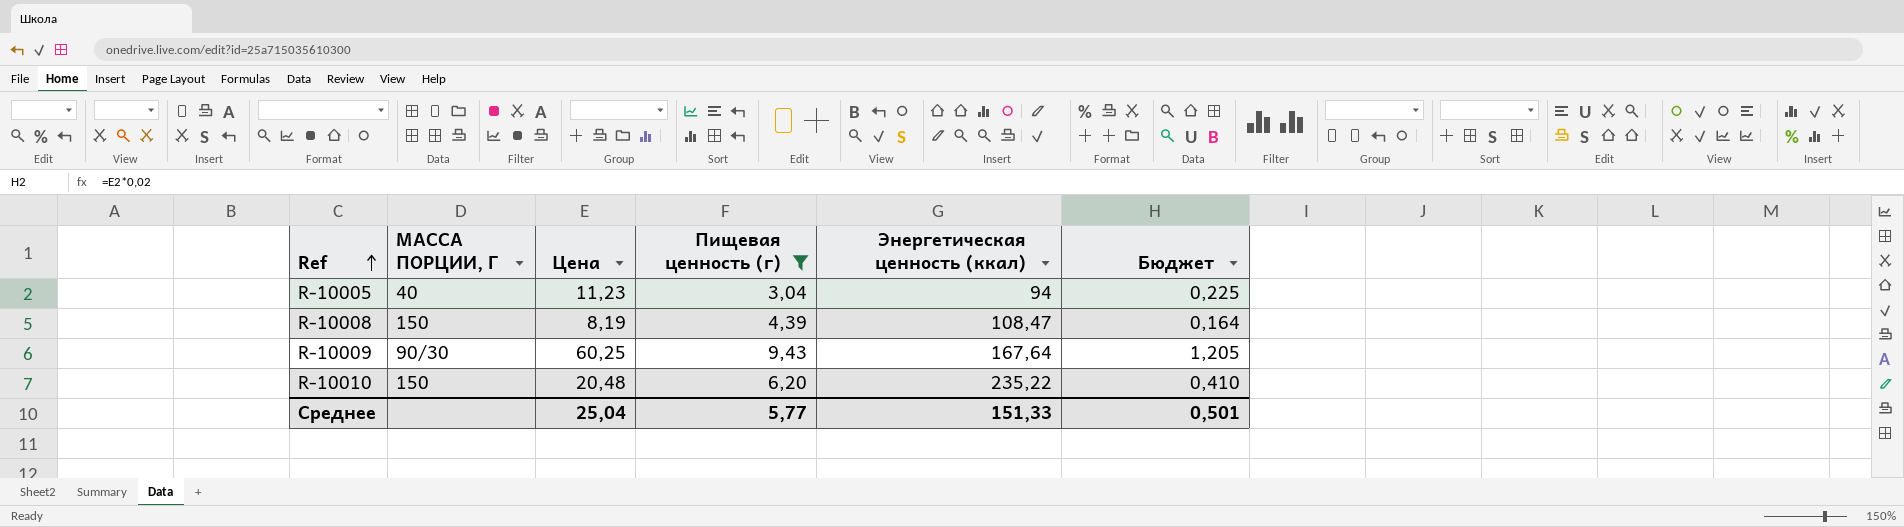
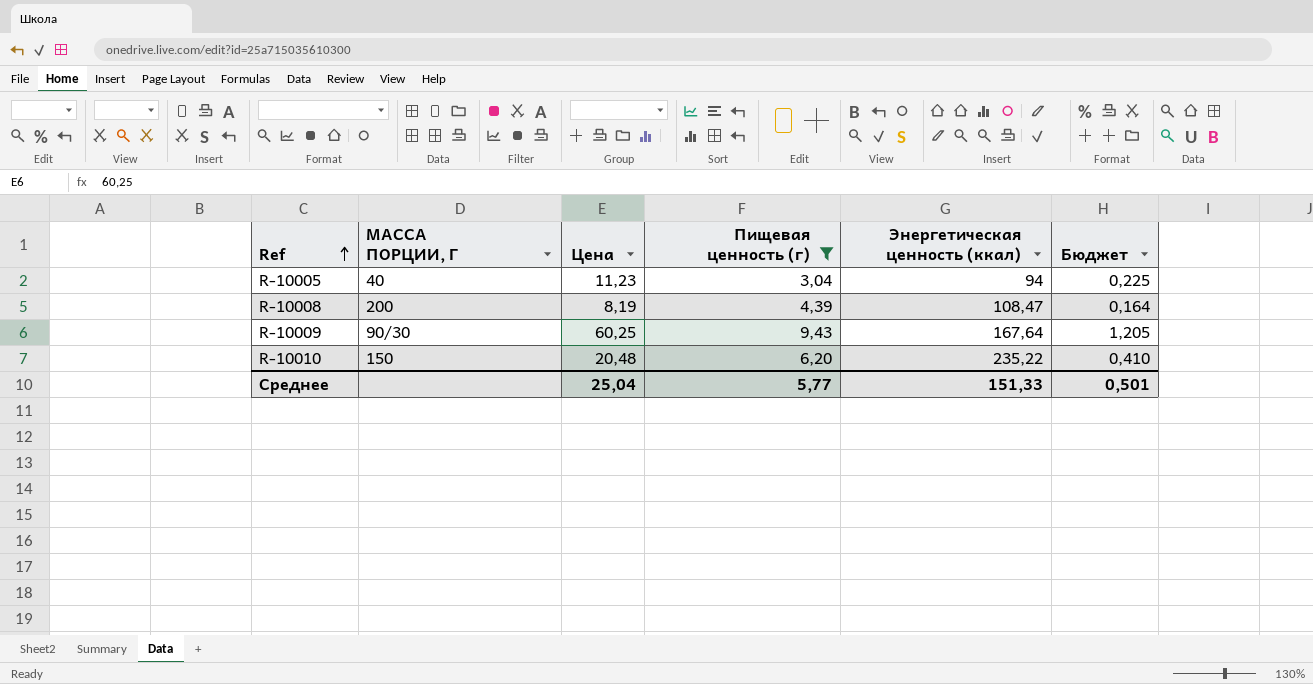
R-10008 | МАССА ПОРЦИИ, Г: 150 -> 200

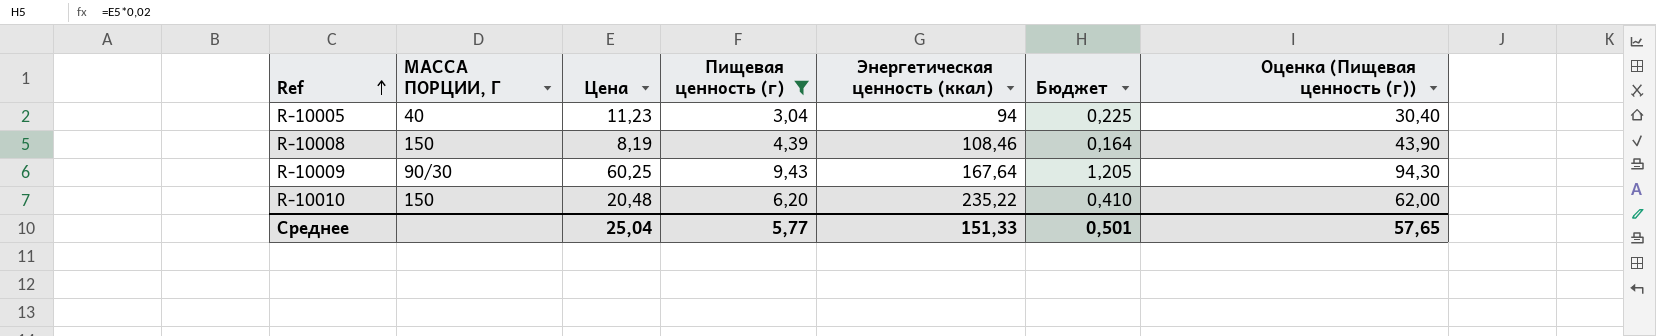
column Оценка (Пищевая ценность (г)) | formula: none -> [Пищевая ценность (г)] * 10
R-10008 | МАССА ПОРЦИИ, Г: 200 -> 150
R-10008 | Энергетическая ценность (ккал): 108,47 -> 108,46

